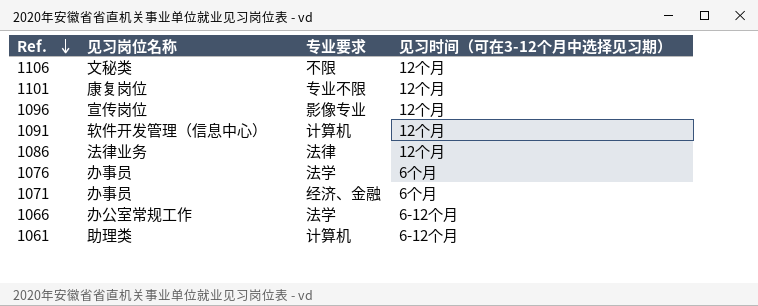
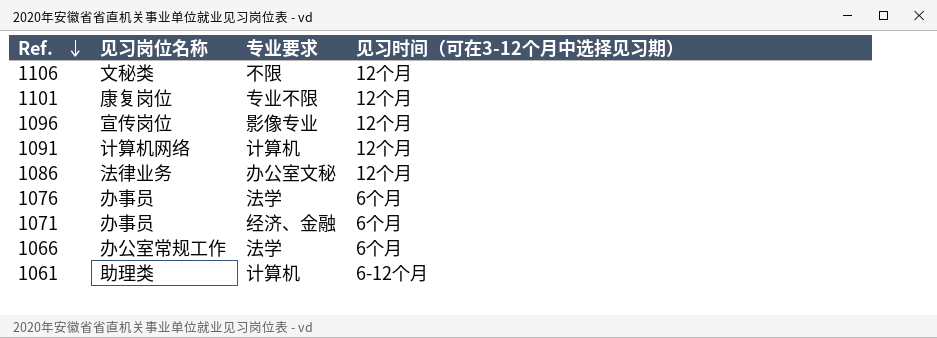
1091 | 见习岗位名称: 软件开发管理（信息中心） -> 计算机网络
1086 | 专业要求: 法律 -> 办公室文秘
1066 | 见习时间（可在3-12个月中选择见习期）: 6-12个月 -> 6个月

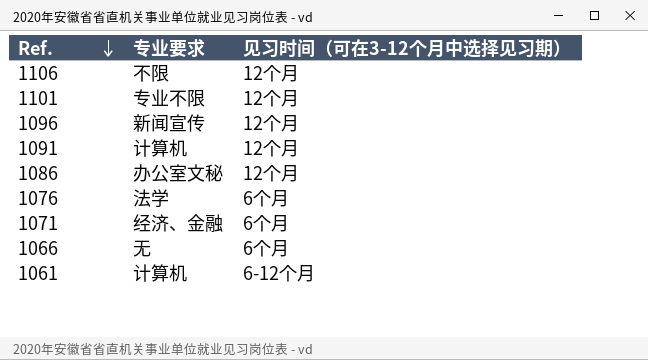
column 见习岗位名称 | position: 2 -> none
1096 | 专业要求: 影像专业 -> 新闻宣传
1066 | 专业要求: 法学 -> 无

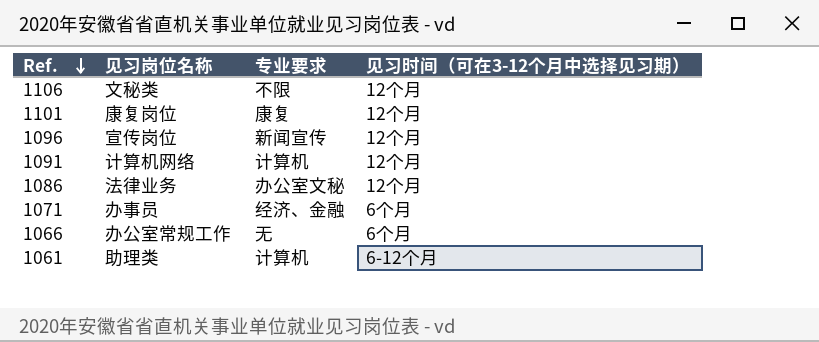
column 见习岗位名称 | position: none -> 2
row 1076: 法学 | 6个月 -> none
1101 | 专业要求: 专业不限 -> 康复

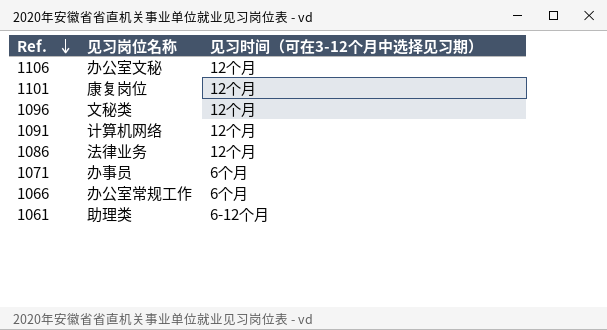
column 专业要求 | position: 3 -> none
1106 | 见习岗位名称: 文秘类 -> 办公室文秘
1096 | 见习岗位名称: 宣传岗位 -> 文秘类

